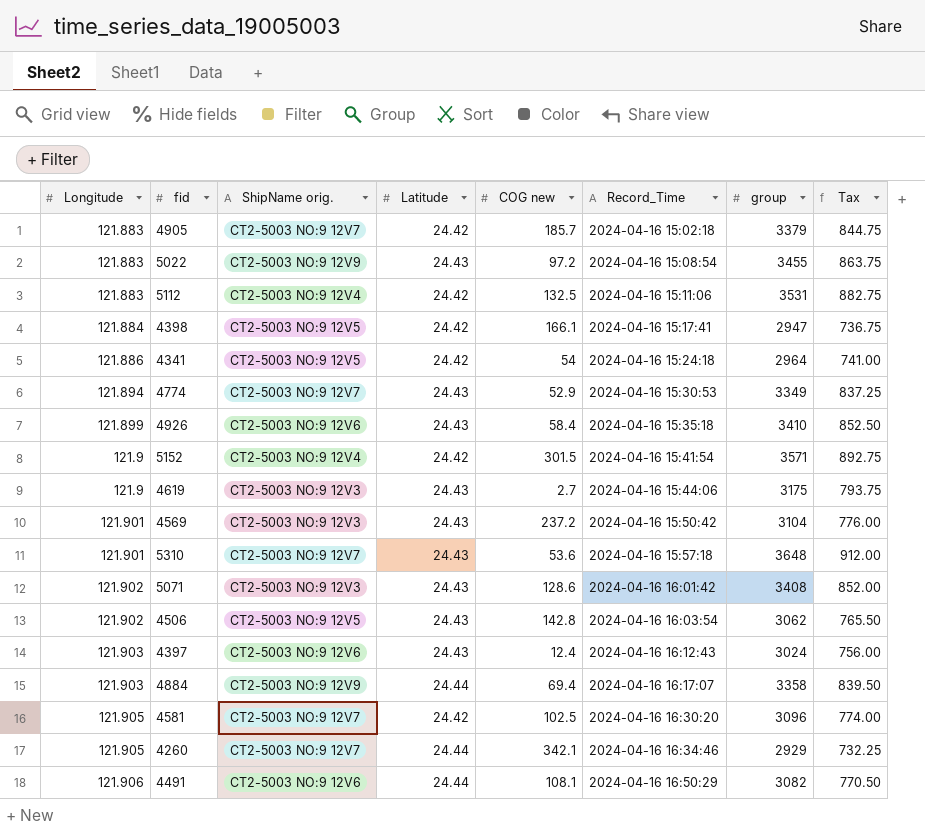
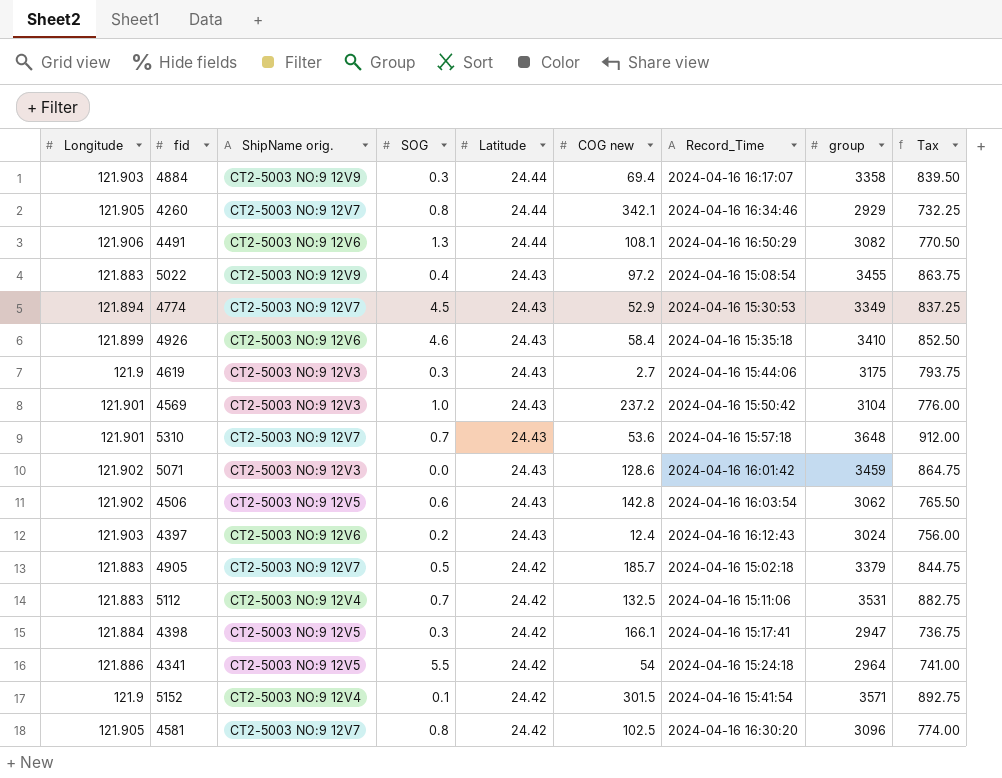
row order: Longitude ascending -> Latitude descending
column SOG | position: none -> 4
5071 | group: 3408 -> 3459
5071 | Tax: 852.00 -> 864.75

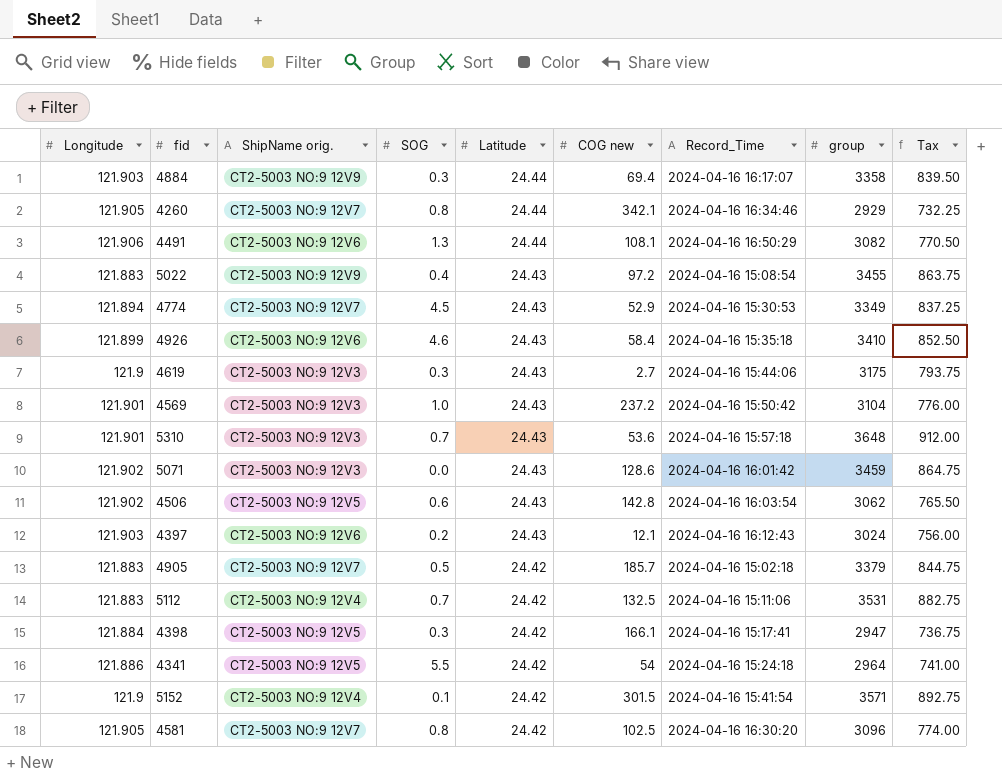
5310 | ShipName orig.: CT2-5003 NO:9 12V7 -> CT2-5003 NO:9 12V3
4397 | COG new: 12.4 -> 12.1

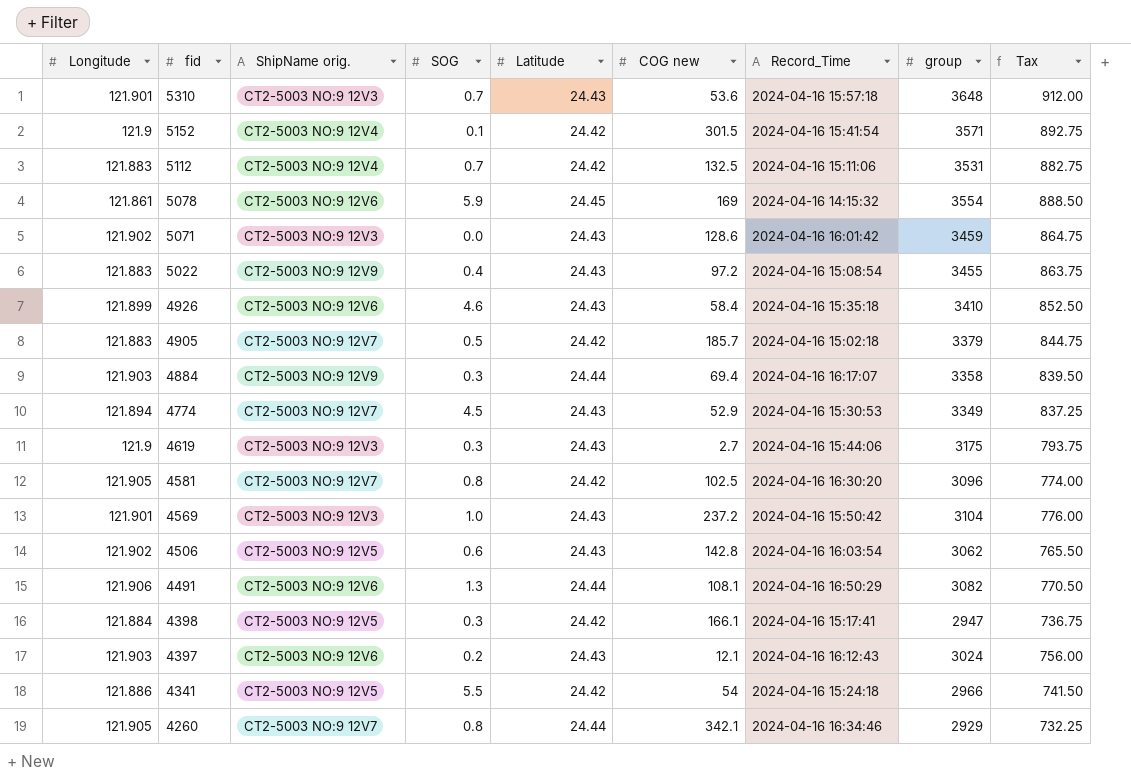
row order: Latitude descending -> fid descending
row 5078: none -> 121.861 | CT2-5003 NO:9 12V6 | 5.9 | 24.45 | 169 | 2024-04-16 14:15:32 | 3554 | 888.50
4341 | group: 2964 -> 2966
4341 | Tax: 741.00 -> 741.50

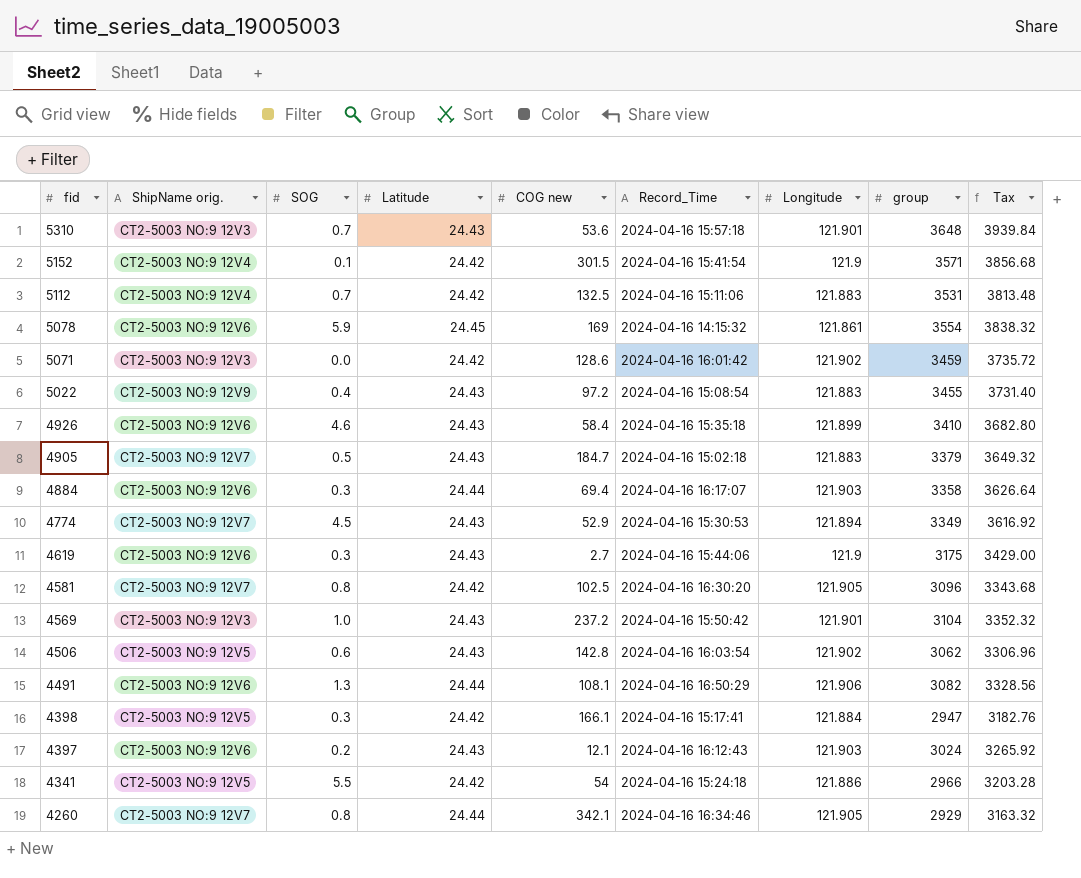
column Longitude | position: 1 -> 7
column Tax | formula: [group] * 0.25 -> [group] * 1.08
5071 | Latitude: 24.43 -> 24.42
4905 | Latitude: 24.42 -> 24.43
4905 | COG new: 185.7 -> 184.7
4884 | ShipName orig.: CT2-5003 NO:9 12V9 -> CT2-5003 NO:9 12V6
4619 | ShipName orig.: CT2-5003 NO:9 12V3 -> CT2-5003 NO:9 12V6

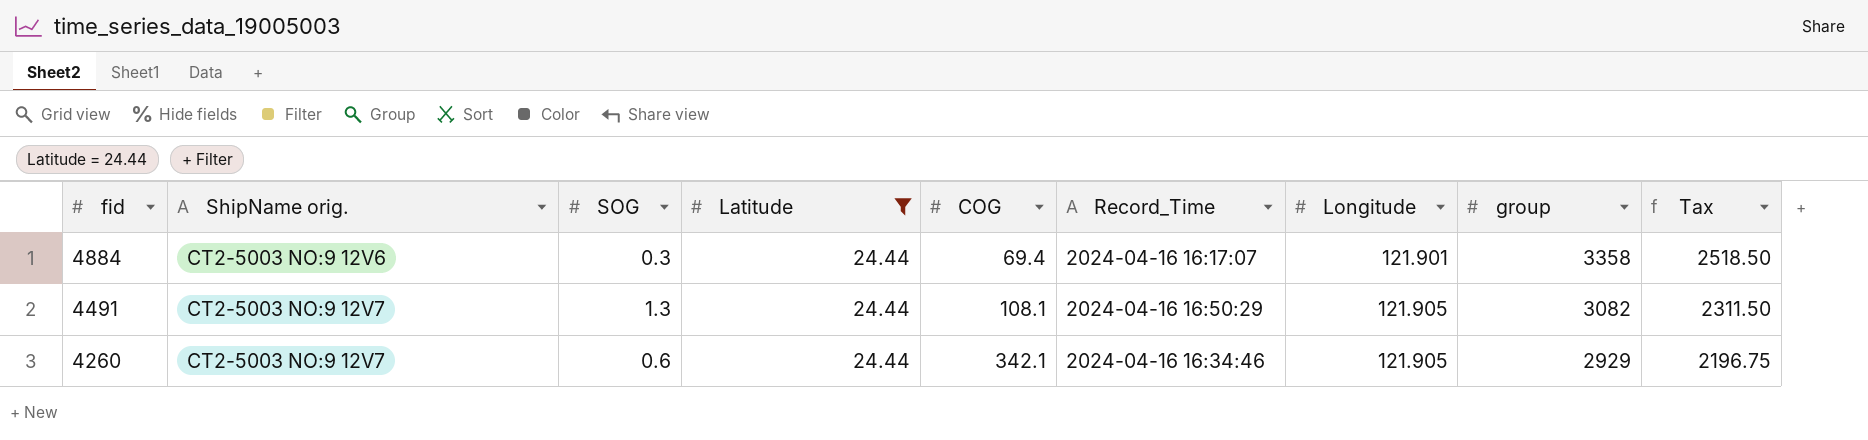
filter: none -> Latitude = 24.44
column name: COG new -> COG
column Tax | formula: [group] * 1.08 -> [group] * 0.75
4884 | Longitude: 121.903 -> 121.901
4491 | ShipName orig.: CT2-5003 NO:9 12V6 -> CT2-5003 NO:9 12V7
4491 | Longitude: 121.906 -> 121.905
4260 | SOG: 0.8 -> 0.6

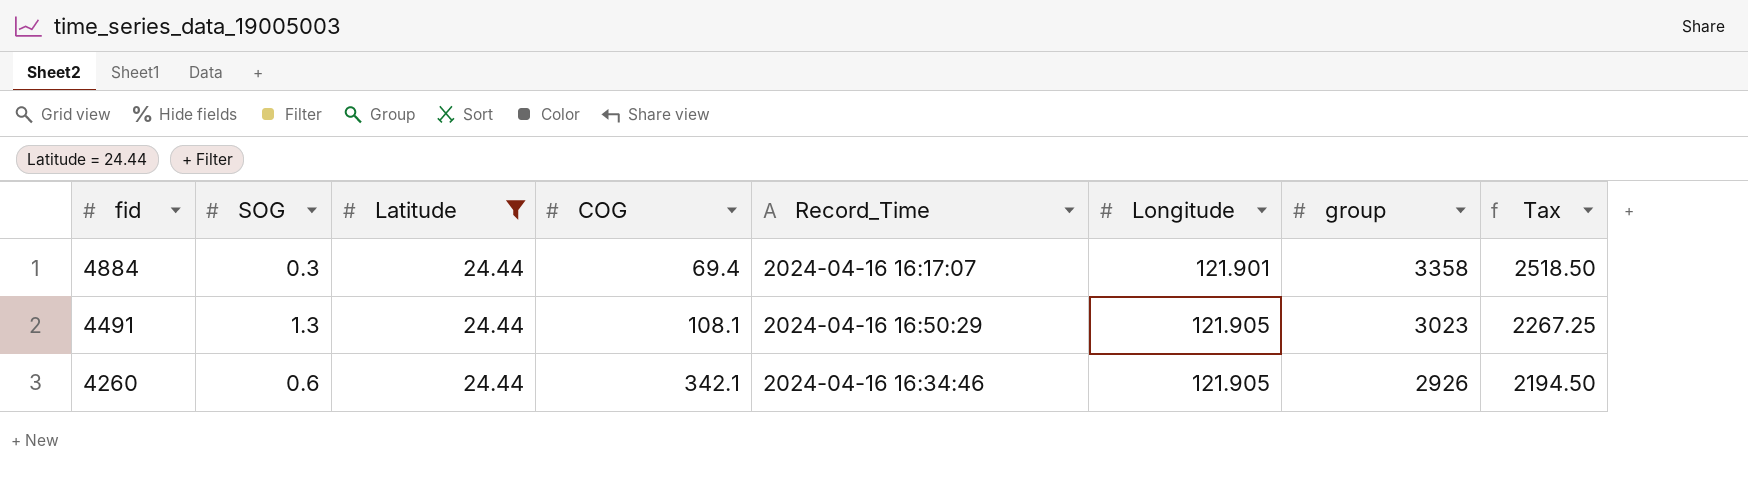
column ShipName orig. | position: 2 -> none
4491 | group: 3082 -> 3023
4491 | Tax: 2311.50 -> 2267.25
4260 | group: 2929 -> 2926
4260 | Tax: 2196.75 -> 2194.50

